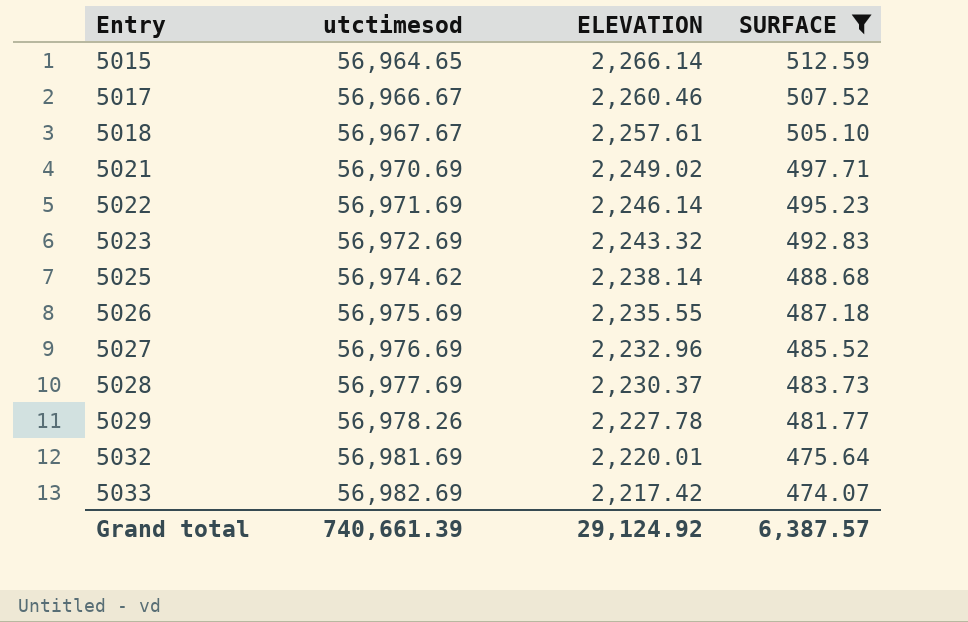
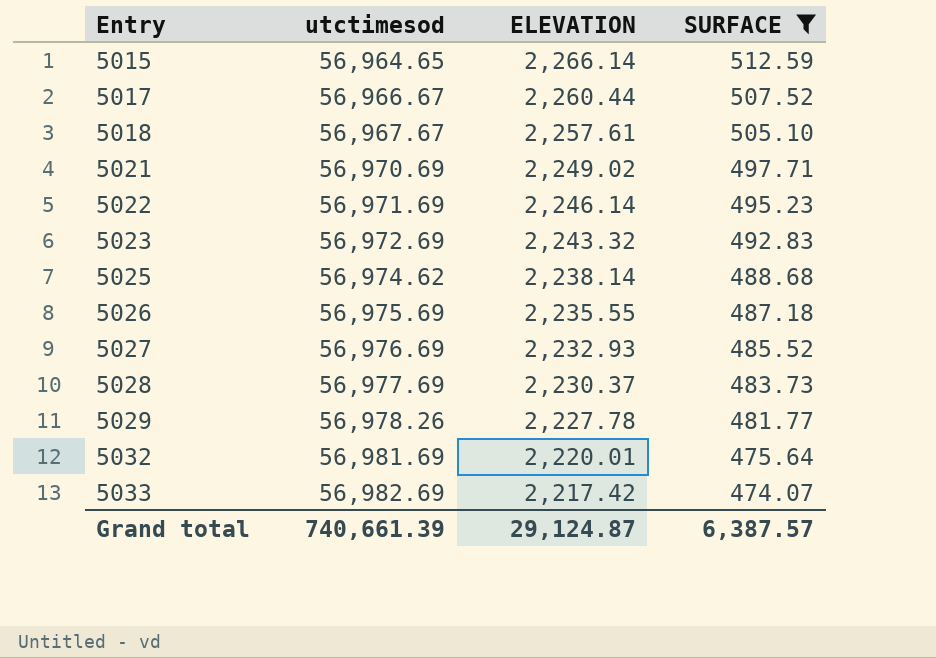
5017 | ELEVATION: 2,260.46 -> 2,260.44
5027 | ELEVATION: 2,232.96 -> 2,232.93
Grand total | ELEVATION: 29,124.92 -> 29,124.87

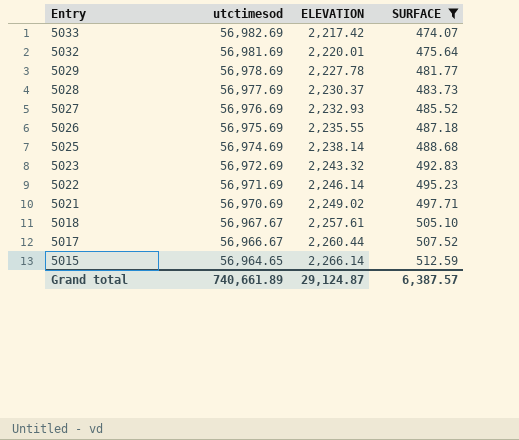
row order: Entry ascending -> Entry descending
5029 | utctimesod: 56,978.26 -> 56,978.69
5025 | utctimesod: 56,974.62 -> 56,974.69
Grand total | utctimesod: 740,661.39 -> 740,661.89

